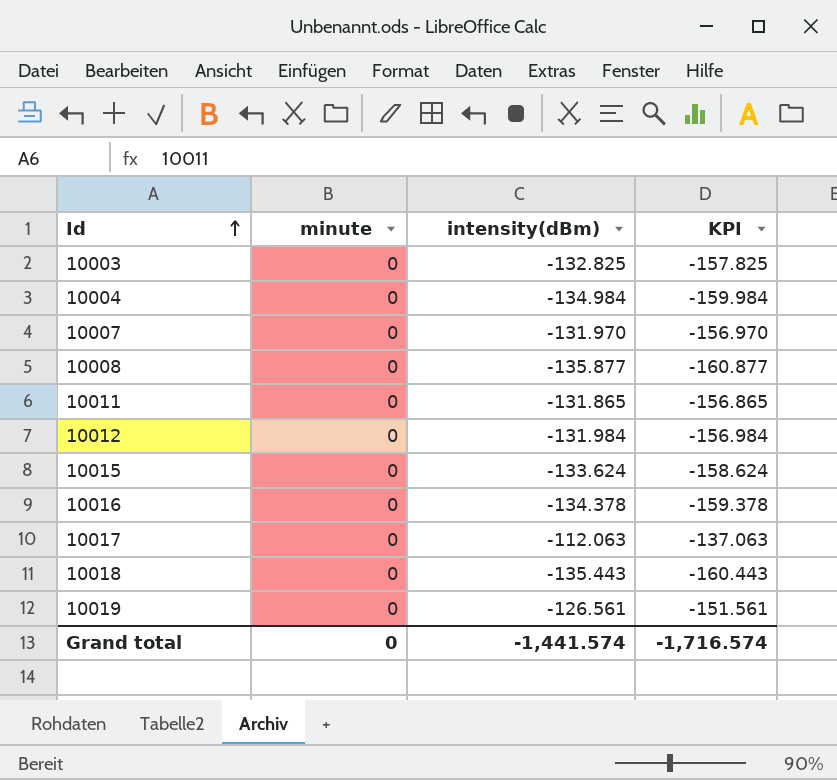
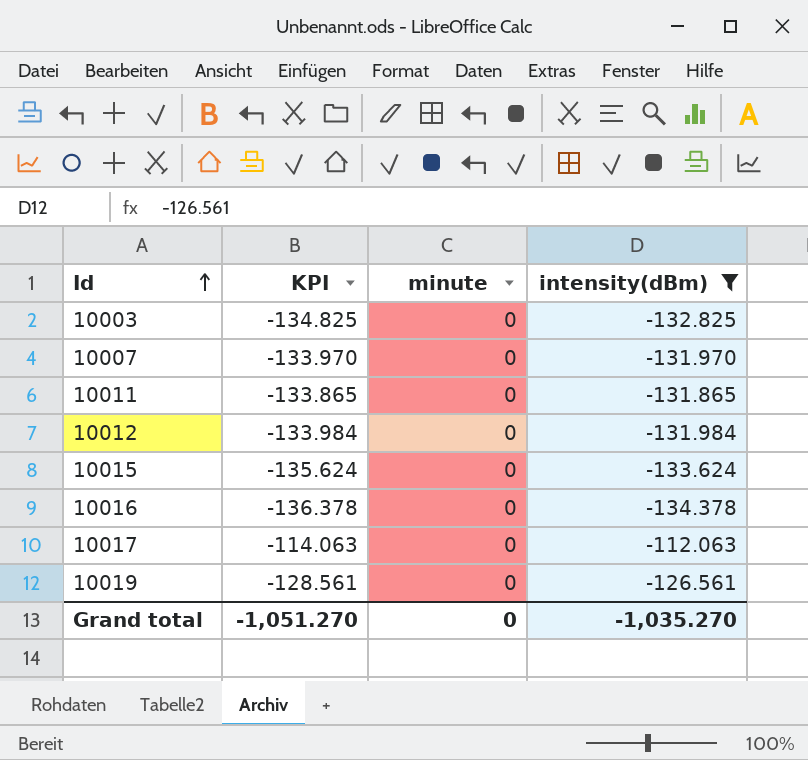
filter: none -> intensity(dBm) >= -134.378
column KPI | formula: [intensity(dBm)] - 25 -> [intensity(dBm)] - 2
column KPI | position: 4 -> 2
Grand total | KPI: -1,716.574 -> -1,051.270
Grand total | intensity(dBm): -1,441.574 -> -1,035.270

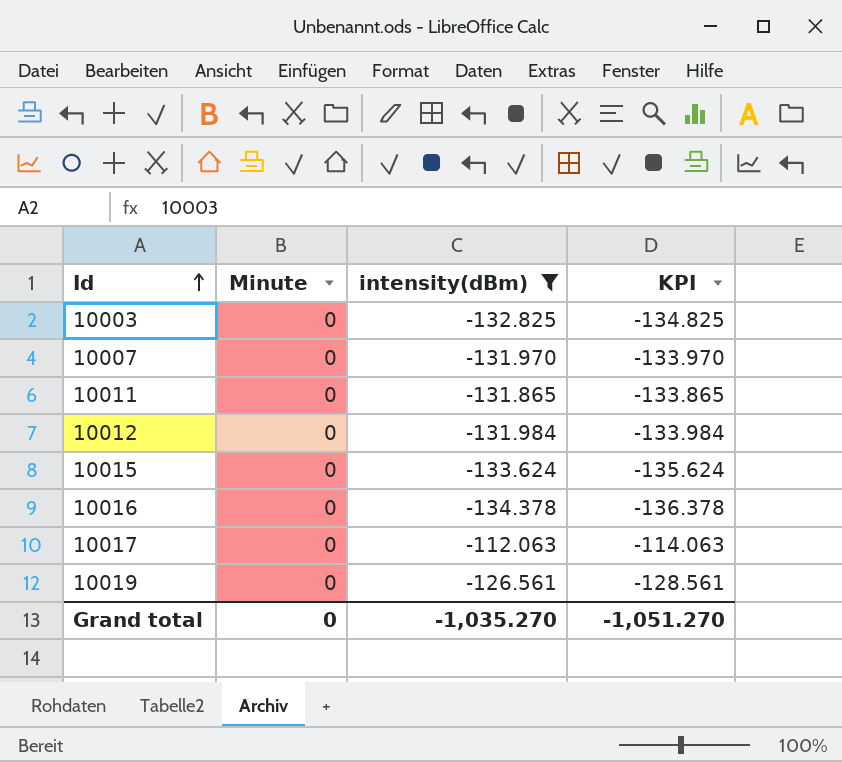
column name: minute -> Minute
column KPI | position: 2 -> 4

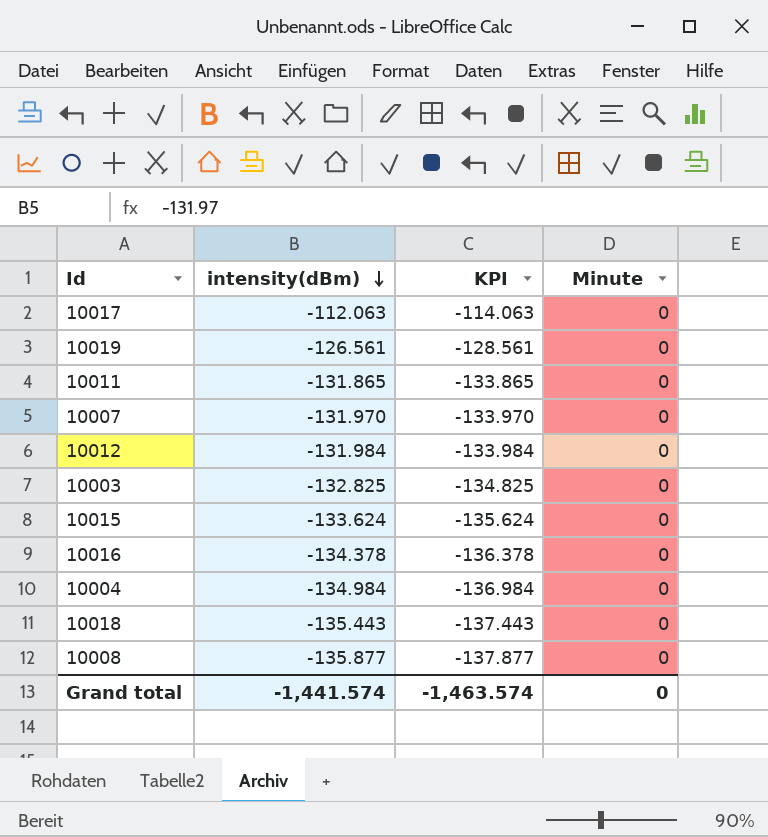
filter: intensity(dBm) >= -134.378 -> none
row order: Id ascending -> intensity(dBm) descending
column Minute | position: 2 -> 4
Grand total | intensity(dBm): -1,035.270 -> -1,441.574
Grand total | KPI: -1,051.270 -> -1,463.574

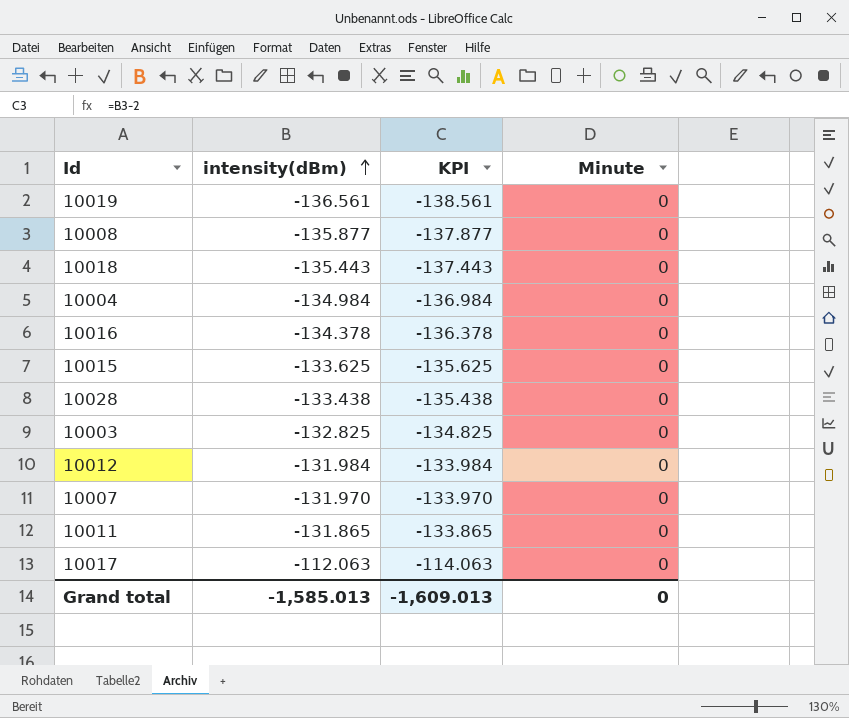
row order: intensity(dBm) descending -> intensity(dBm) ascending
10019 | intensity(dBm): -126.561 -> -136.561
10019 | KPI: -128.561 -> -138.561
10015 | intensity(dBm): -133.624 -> -133.625
10015 | KPI: -135.624 -> -135.625
row 10028: none -> -133.438 | -135.438 | 0
Grand total | intensity(dBm): -1,441.574 -> -1,585.013
Grand total | KPI: -1,463.574 -> -1,609.013

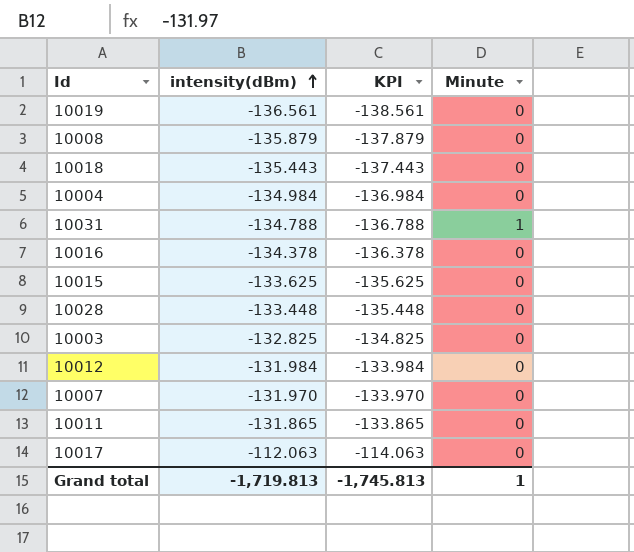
10008 | intensity(dBm): -135.877 -> -135.879
10008 | KPI: -137.877 -> -137.879
row 10031: none -> -134.788 | -136.788 | 1
10028 | intensity(dBm): -133.438 -> -133.448
10028 | KPI: -135.438 -> -135.448
Grand total | intensity(dBm): -1,585.013 -> -1,719.813
Grand total | KPI: -1,609.013 -> -1,745.813
Grand total | Minute: 0 -> 1

